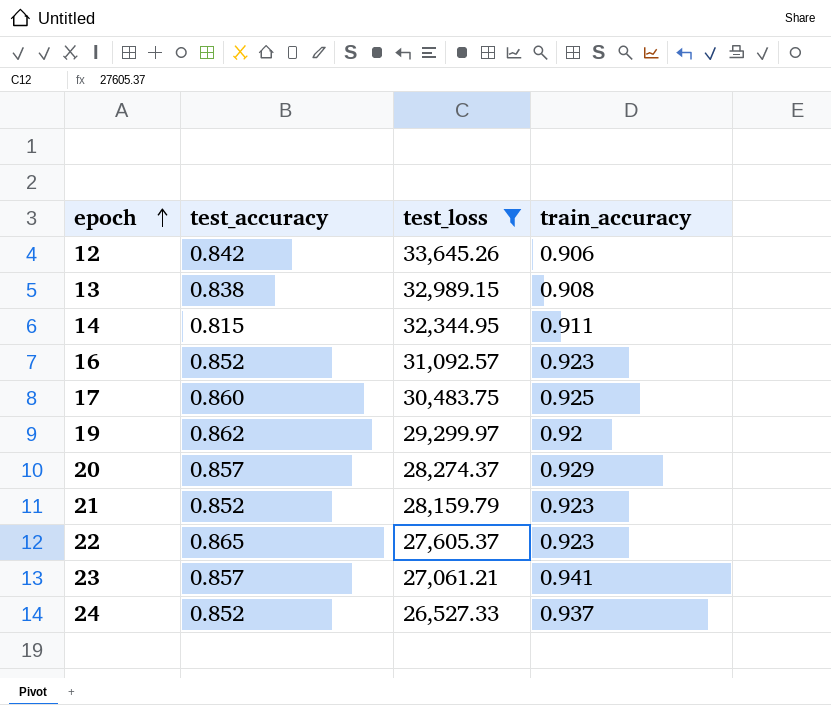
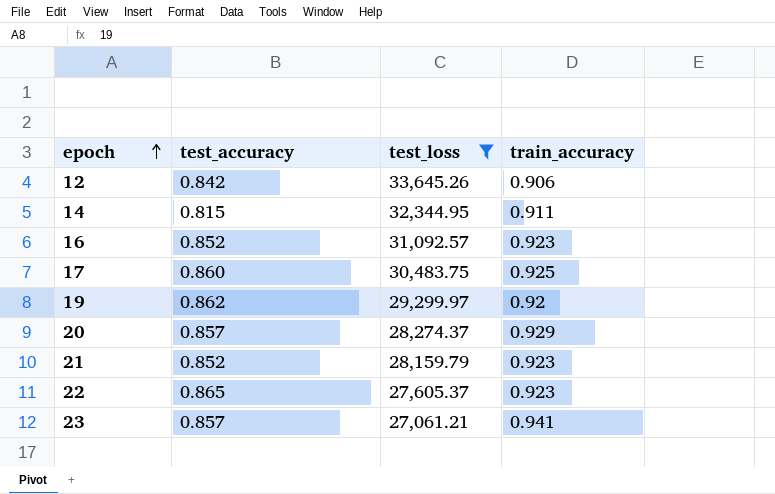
row 13: 0.838 | 32,989.15 | 0.908 -> none
row 24: 0.852 | 26,527.33 | 0.937 -> none

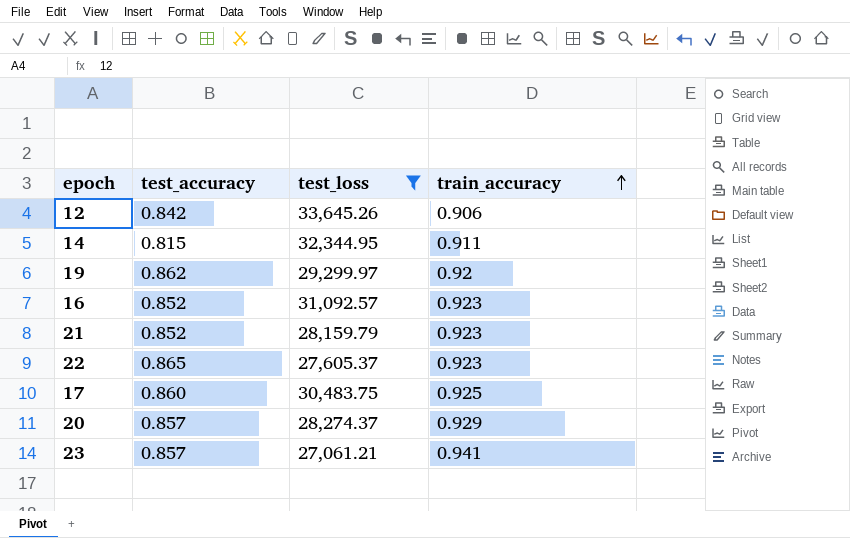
row order: epoch ascending -> train_accuracy ascending

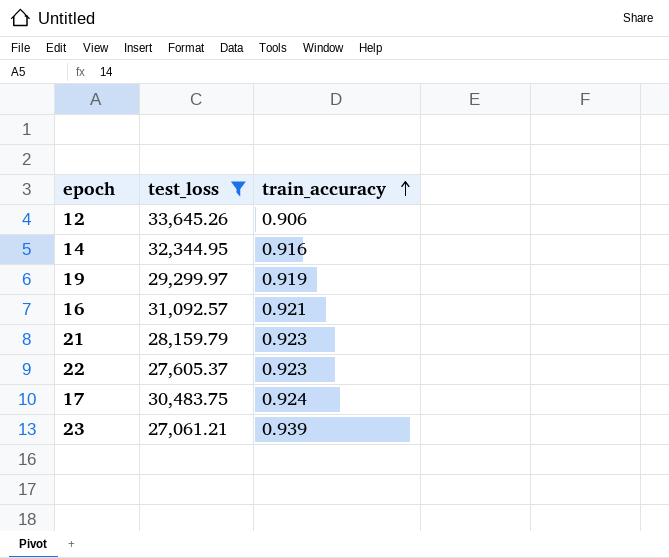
column test_accuracy | position: 2 -> none
row 20: 0.857 | 28,274.37 | 0.929 -> none
14 | train_accuracy: 0.911 -> 0.916
19 | train_accuracy: 0.92 -> 0.919
16 | train_accuracy: 0.923 -> 0.921
17 | train_accuracy: 0.925 -> 0.924
23 | train_accuracy: 0.941 -> 0.939

